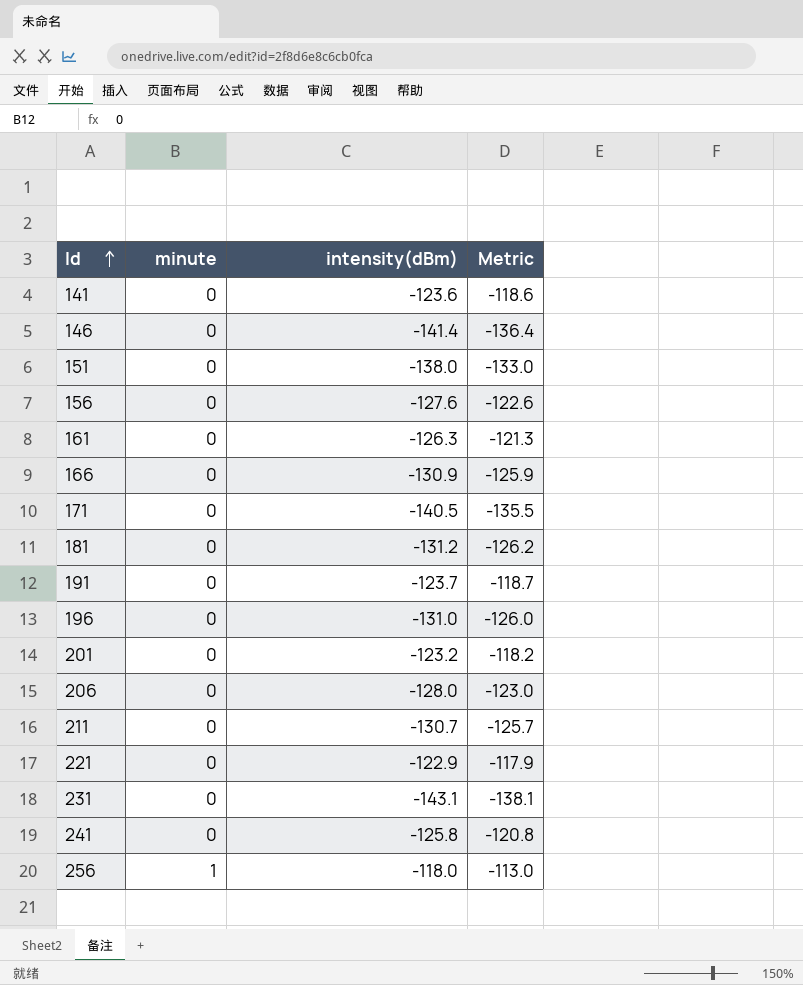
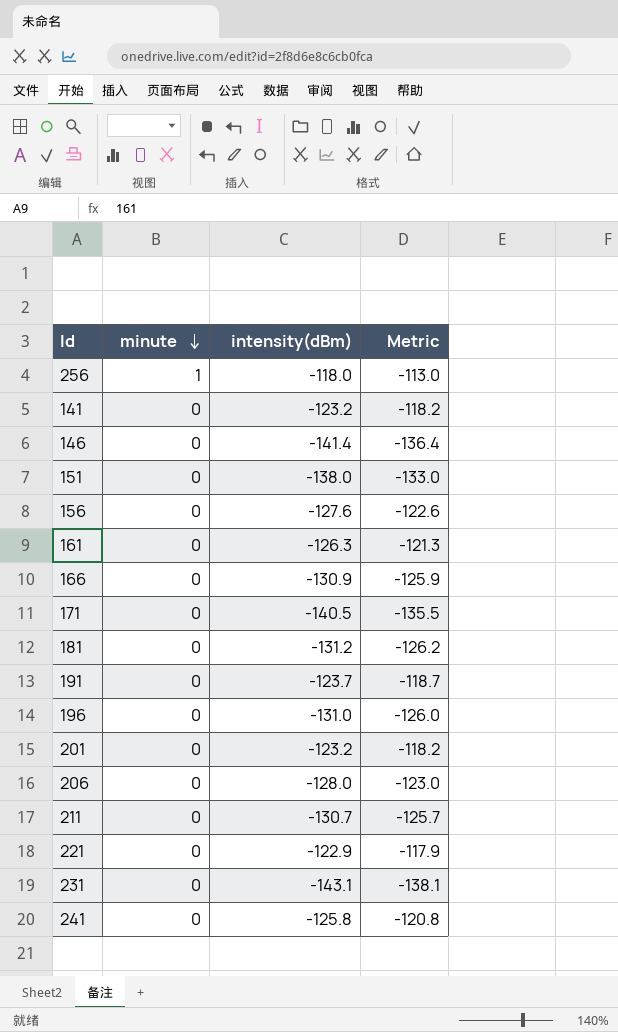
row order: Id ascending -> minute descending
141 | intensity(dBm): -123.6 -> -123.2
141 | Metric: -118.6 -> -118.2

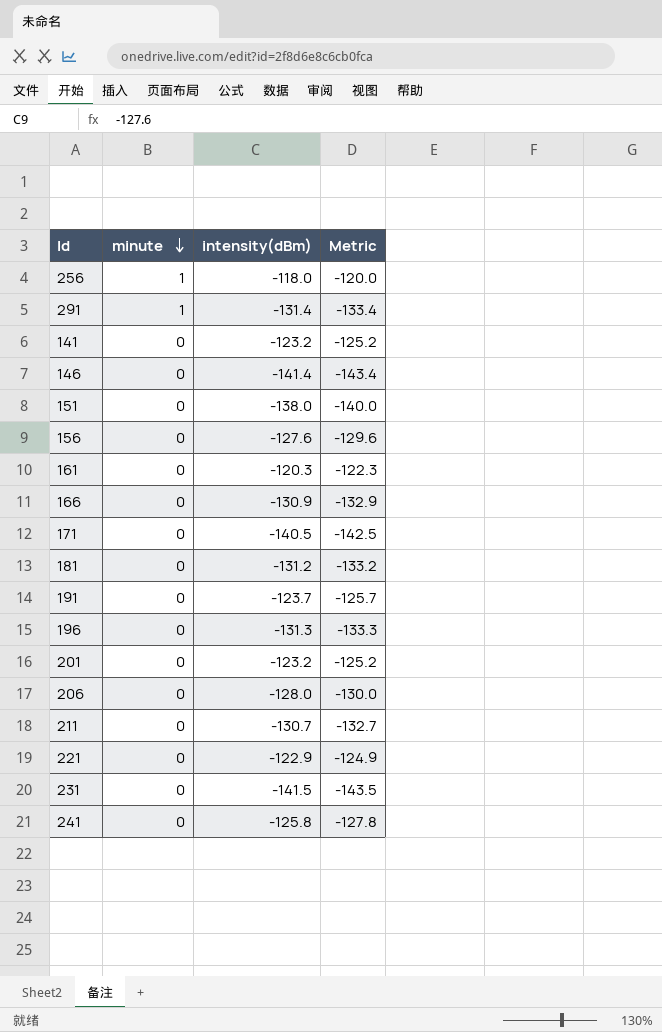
column Metric | formula: [intensity(dBm)] + 5 -> [intensity(dBm)] - 2
row 291: none -> 1 | -131.4 | -133.4
161 | intensity(dBm): -126.3 -> -120.3
196 | intensity(dBm): -131.0 -> -131.3
231 | intensity(dBm): -143.1 -> -141.5

